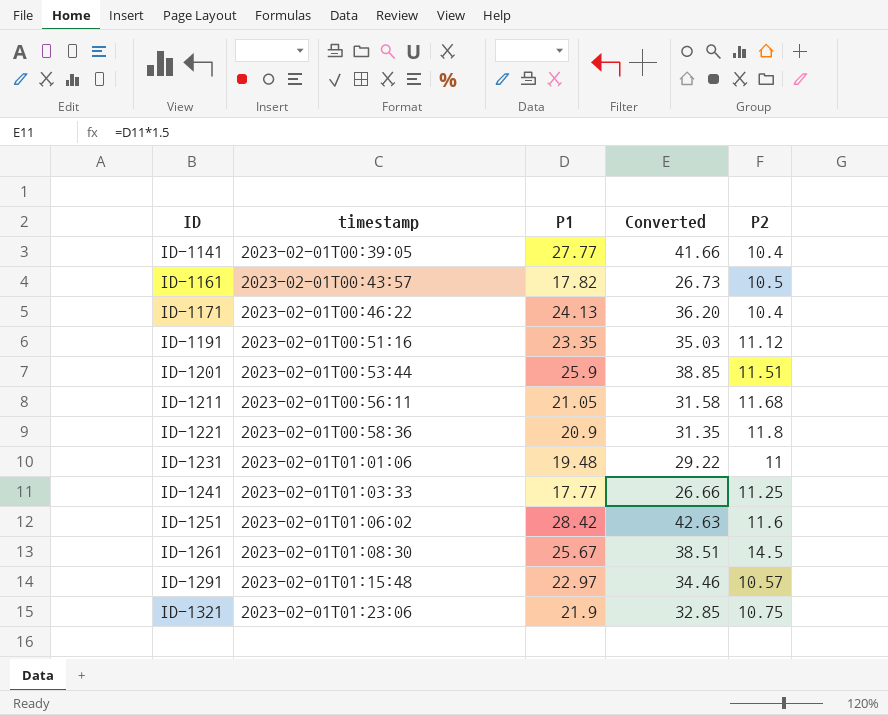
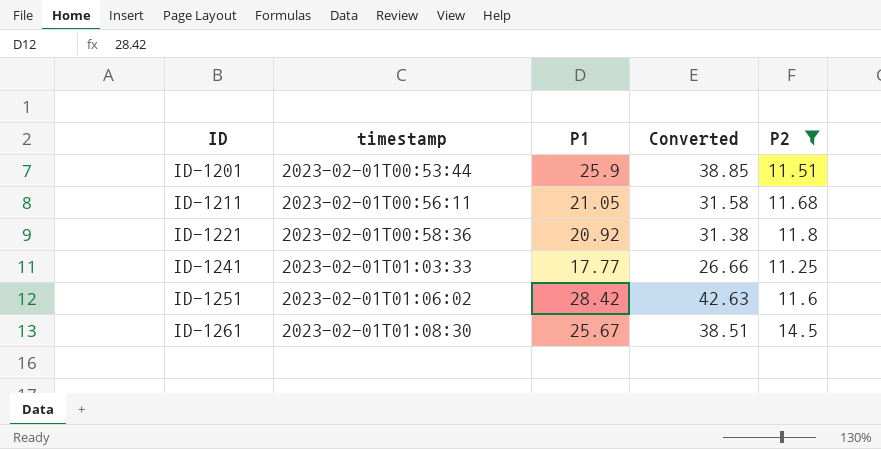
filter: none -> P2 >= 11.25
ID-1221 | P1: 20.9 -> 20.92
ID-1221 | Converted: 31.35 -> 31.38

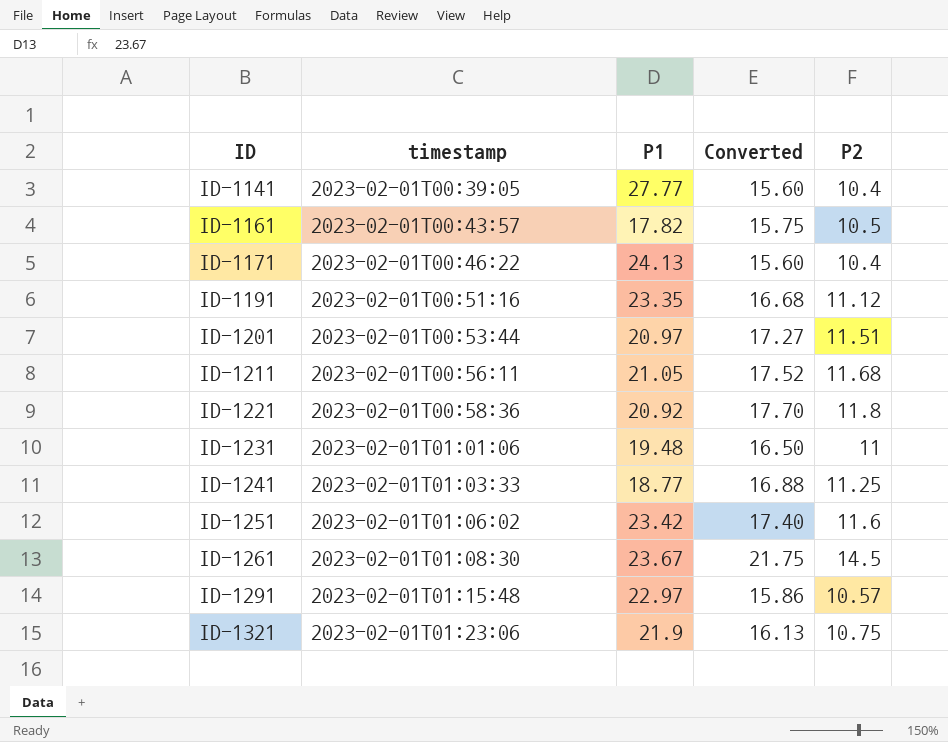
filter: P2 >= 11.25 -> none
column Converted | formula: [P1] * 1.5 -> [P2] * 1.5
ID-1201 | P1: 25.9 -> 20.97
ID-1241 | P1: 17.77 -> 18.77
ID-1251 | P1: 28.42 -> 23.42
ID-1261 | P1: 25.67 -> 23.67

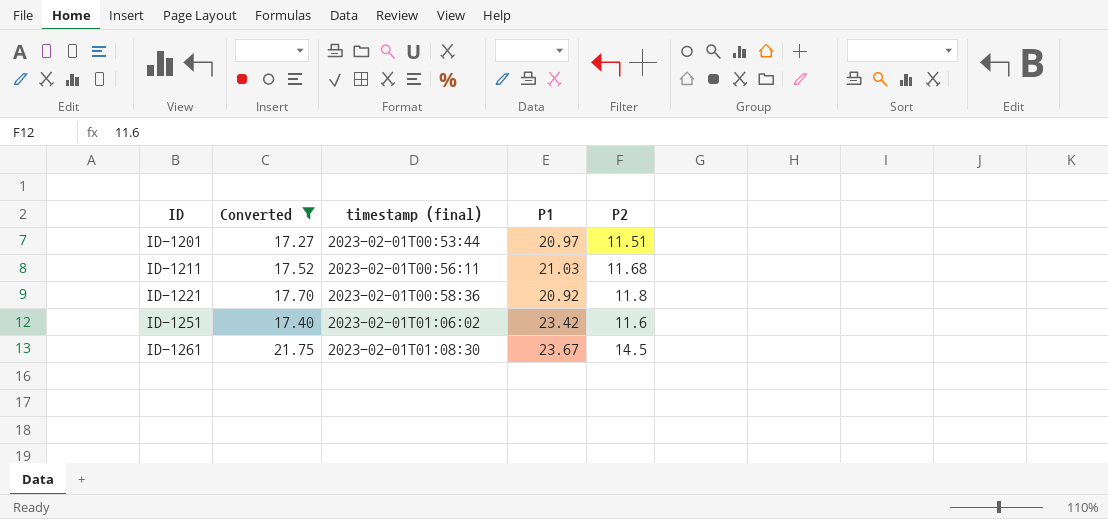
filter: none -> Converted >= 17.27
column Converted | position: 4 -> 2
column name: timestamp -> timestamp (final)
ID-1211 | P1: 21.05 -> 21.03

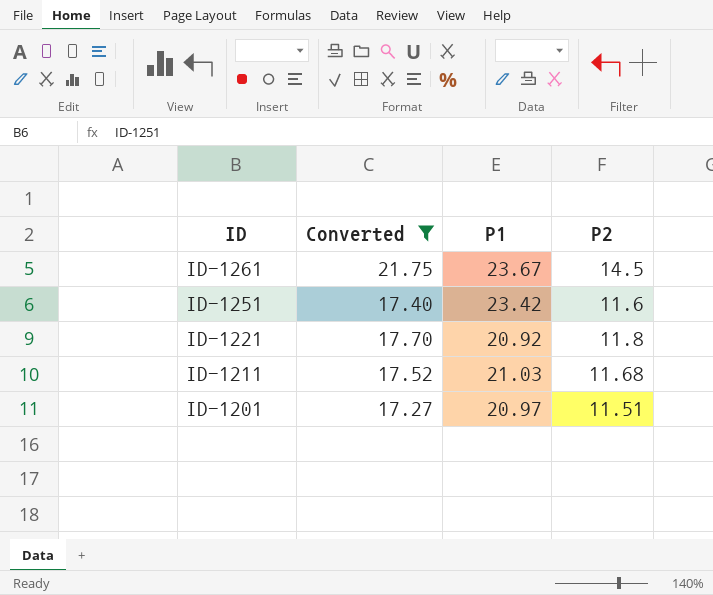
row order: ID ascending -> ID descending
column timestamp (final) | position: 3 -> none

